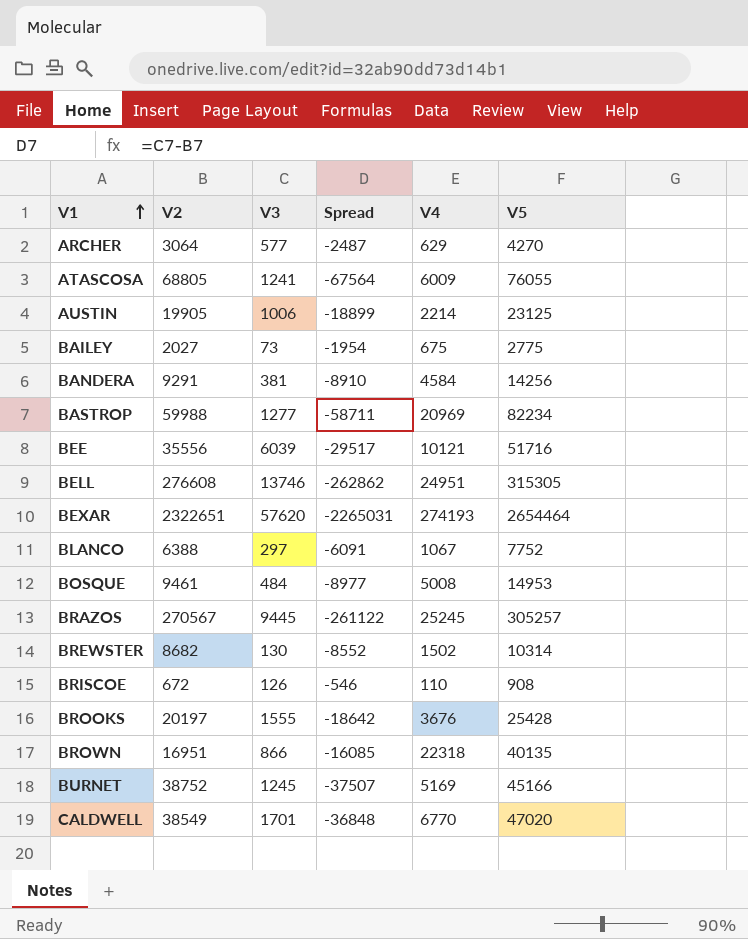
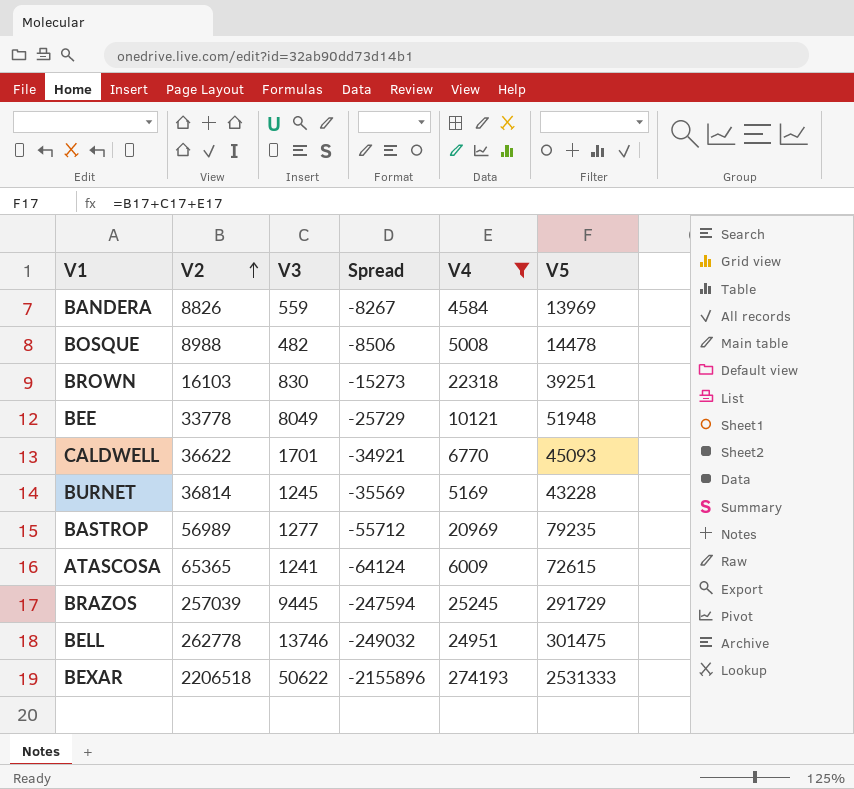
filter: none -> V4 >= 4584
row order: V1 ascending -> V2 ascending
BANDERA | V2: 9291 -> 8826
BANDERA | V3: 381 -> 559
BANDERA | Spread: -8910 -> -8267
BANDERA | V5: 14256 -> 13969
BOSQUE | V2: 9461 -> 8988
BOSQUE | V3: 484 -> 482
BOSQUE | Spread: -8977 -> -8506
BOSQUE | V5: 14953 -> 14478
BROWN | V2: 16951 -> 16103
BROWN | V3: 866 -> 830
BROWN | Spread: -16085 -> -15273
BROWN | V5: 40135 -> 39251
BEE | V2: 35556 -> 33778
BEE | V3: 6039 -> 8049
BEE | Spread: -29517 -> -25729
BEE | V5: 51716 -> 51948
CALDWELL | V2: 38549 -> 36622
CALDWELL | Spread: -36848 -> -34921
CALDWELL | V5: 47020 -> 45093
BURNET | V2: 38752 -> 36814
BURNET | Spread: -37507 -> -35569
BURNET | V5: 45166 -> 43228
BASTROP | V2: 59988 -> 56989
BASTROP | Spread: -58711 -> -55712
BASTROP | V5: 82234 -> 79235
ATASCOSA | V2: 68805 -> 65365
ATASCOSA | Spread: -67564 -> -64124
ATASCOSA | V5: 76055 -> 72615
BRAZOS | V2: 270567 -> 257039
BRAZOS | Spread: -261122 -> -247594
BRAZOS | V5: 305257 -> 291729
BELL | V2: 276608 -> 262778
BELL | Spread: -262862 -> -249032
BELL | V5: 315305 -> 301475
BEXAR | V2: 2322651 -> 2206518
BEXAR | V3: 57620 -> 50622
BEXAR | Spread: -2265031 -> -2155896
BEXAR | V5: 2654464 -> 2531333

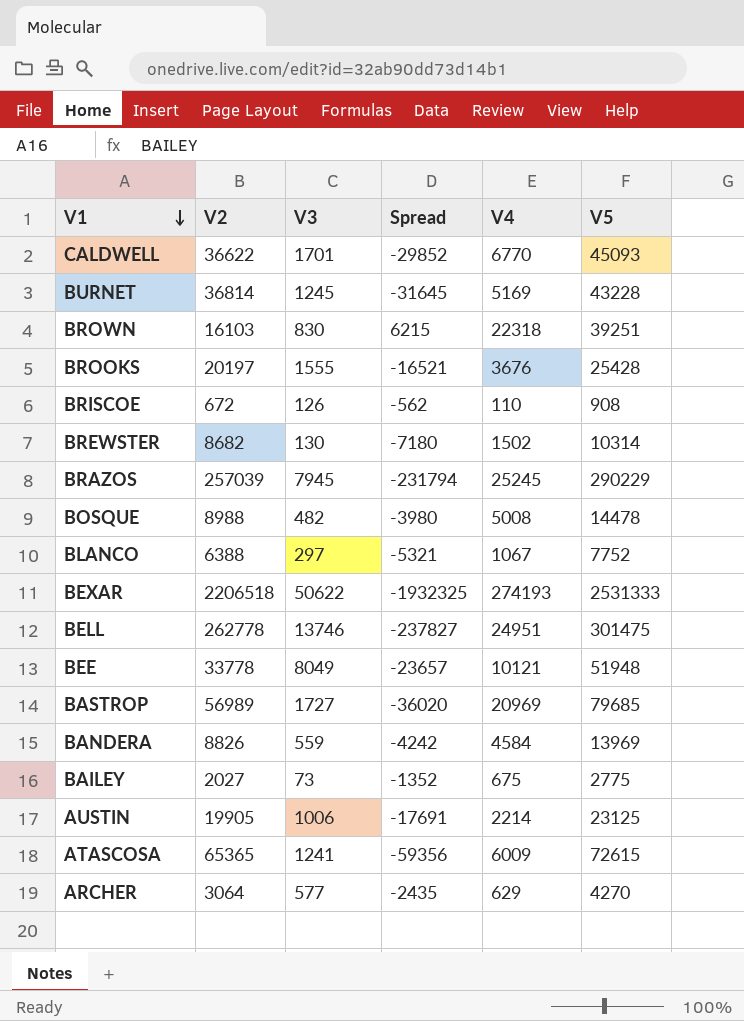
filter: V4 >= 4584 -> none
row order: V2 ascending -> V1 descending
column Spread | formula: [V3] - [V2] -> [V4] - [V2]
BRAZOS | V3: 9445 -> 7945
BRAZOS | V5: 291729 -> 290229
BASTROP | V3: 1277 -> 1727
BASTROP | V5: 79235 -> 79685

